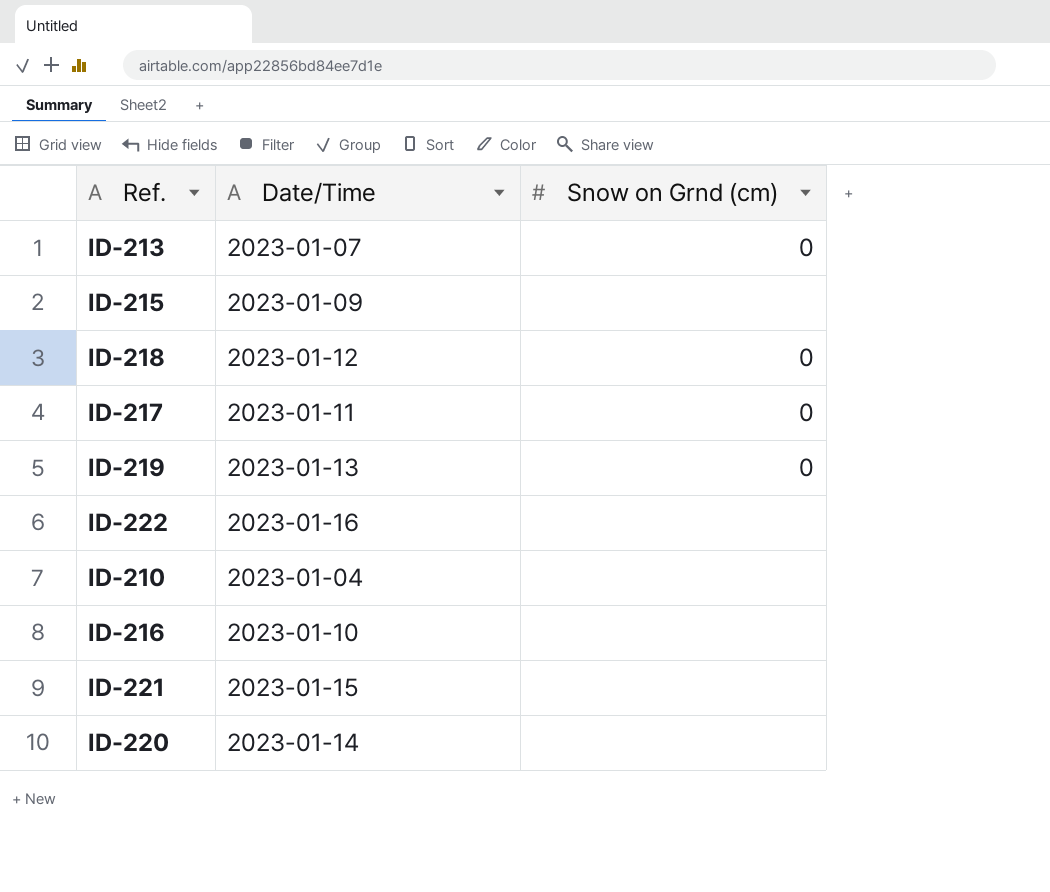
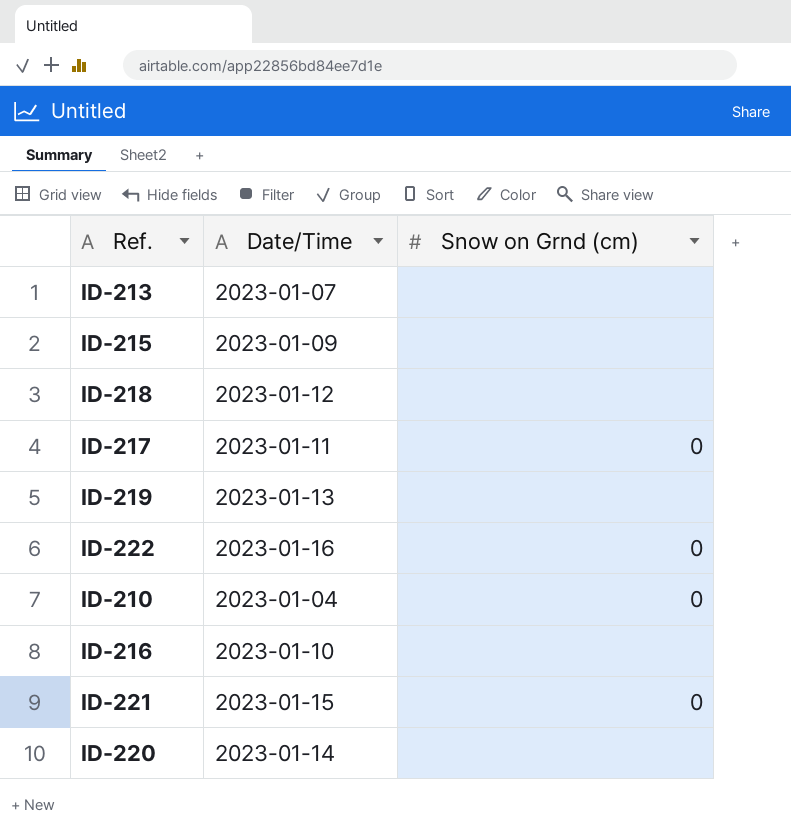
ID-213 | Snow on Grnd (cm): 0 -> none
ID-218 | Snow on Grnd (cm): 0 -> none
ID-219 | Snow on Grnd (cm): 0 -> none
ID-222 | Snow on Grnd (cm): none -> 0
ID-210 | Snow on Grnd (cm): none -> 0
ID-221 | Snow on Grnd (cm): none -> 0

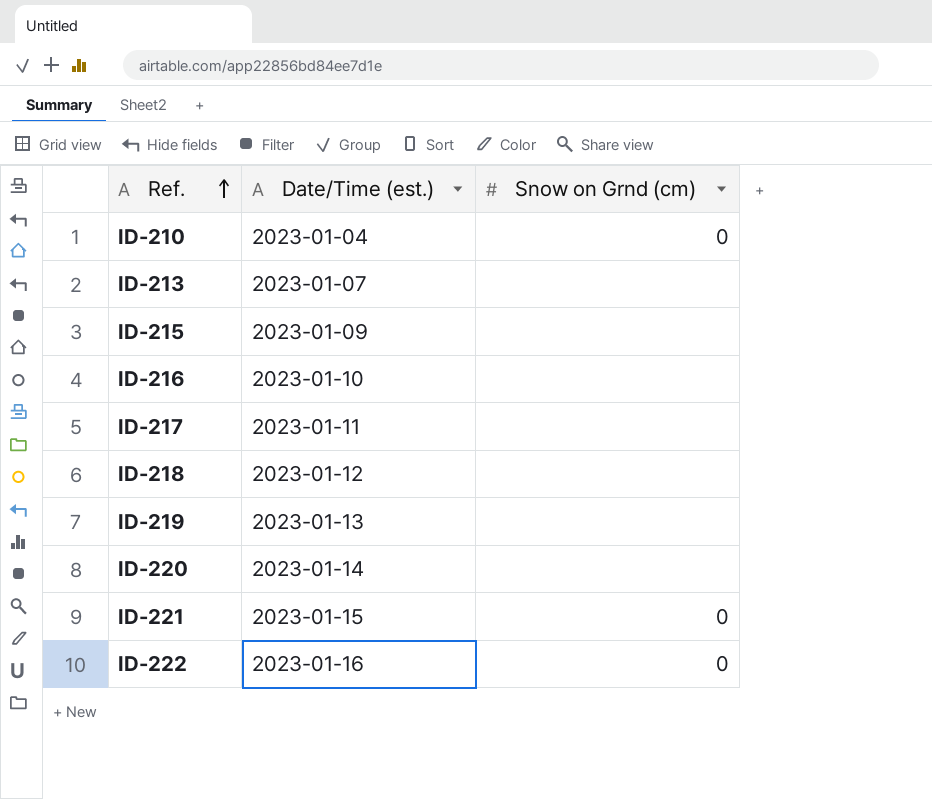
row order: none -> Ref. ascending
column name: Date/Time -> Date/Time (est.)
ID-217 | Snow on Grnd (cm): 0 -> none

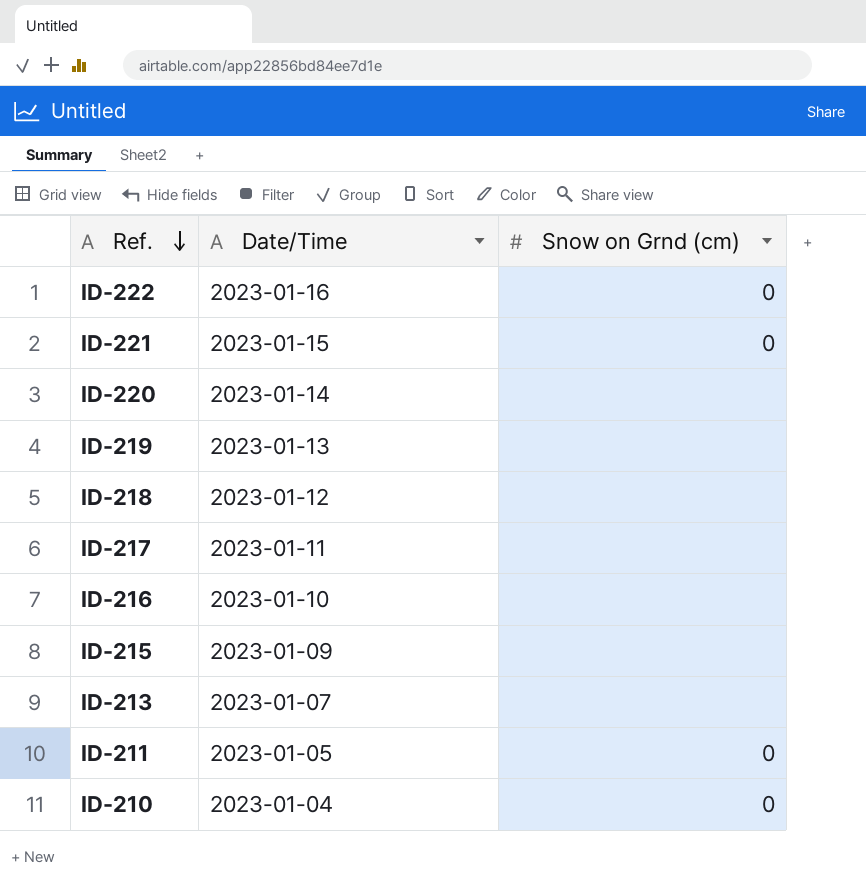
row order: Ref. ascending -> Ref. descending
column name: Date/Time (est.) -> Date/Time
row ID-211: none -> 2023-01-05 | 0

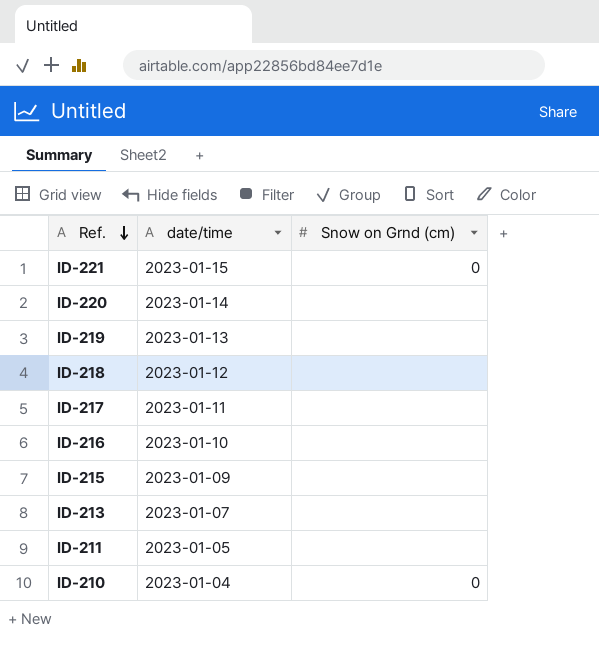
column name: Date/Time -> date/time
row ID-222: 2023-01-16 | 0 -> none
ID-211 | Snow on Grnd (cm): 0 -> none

